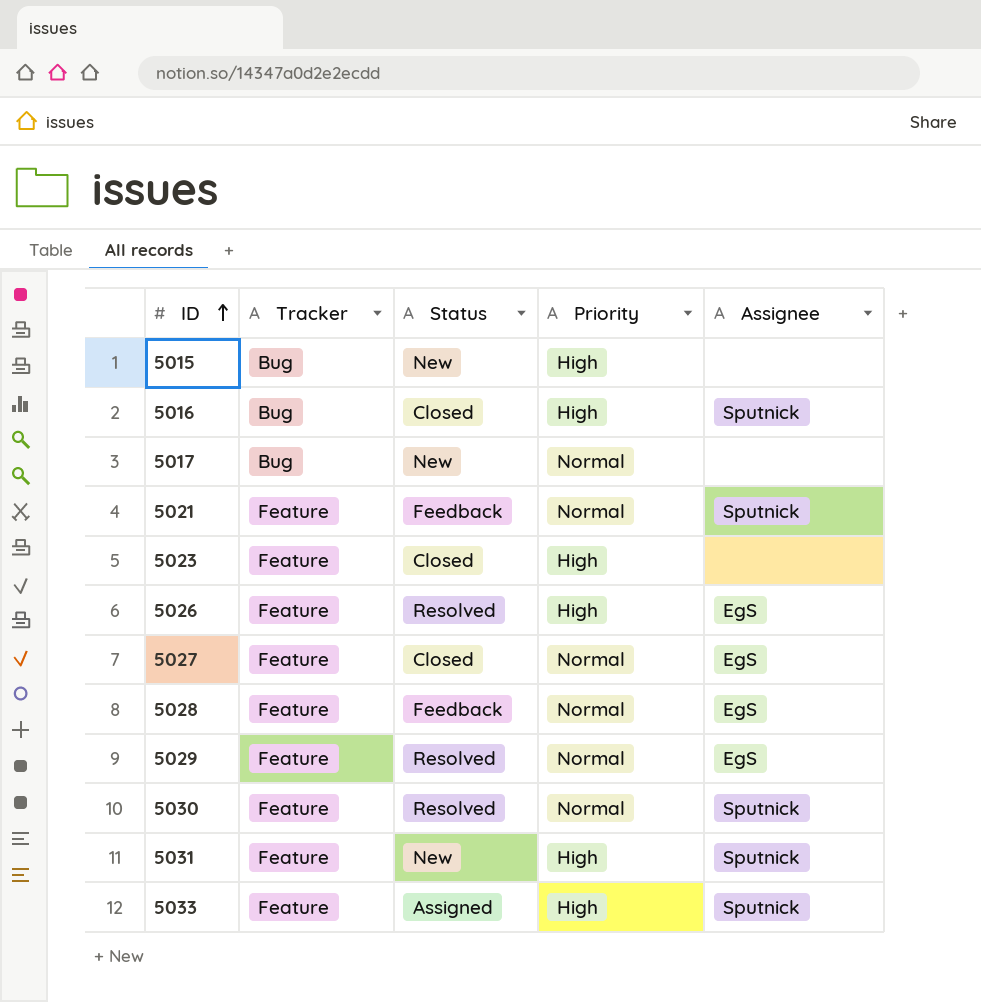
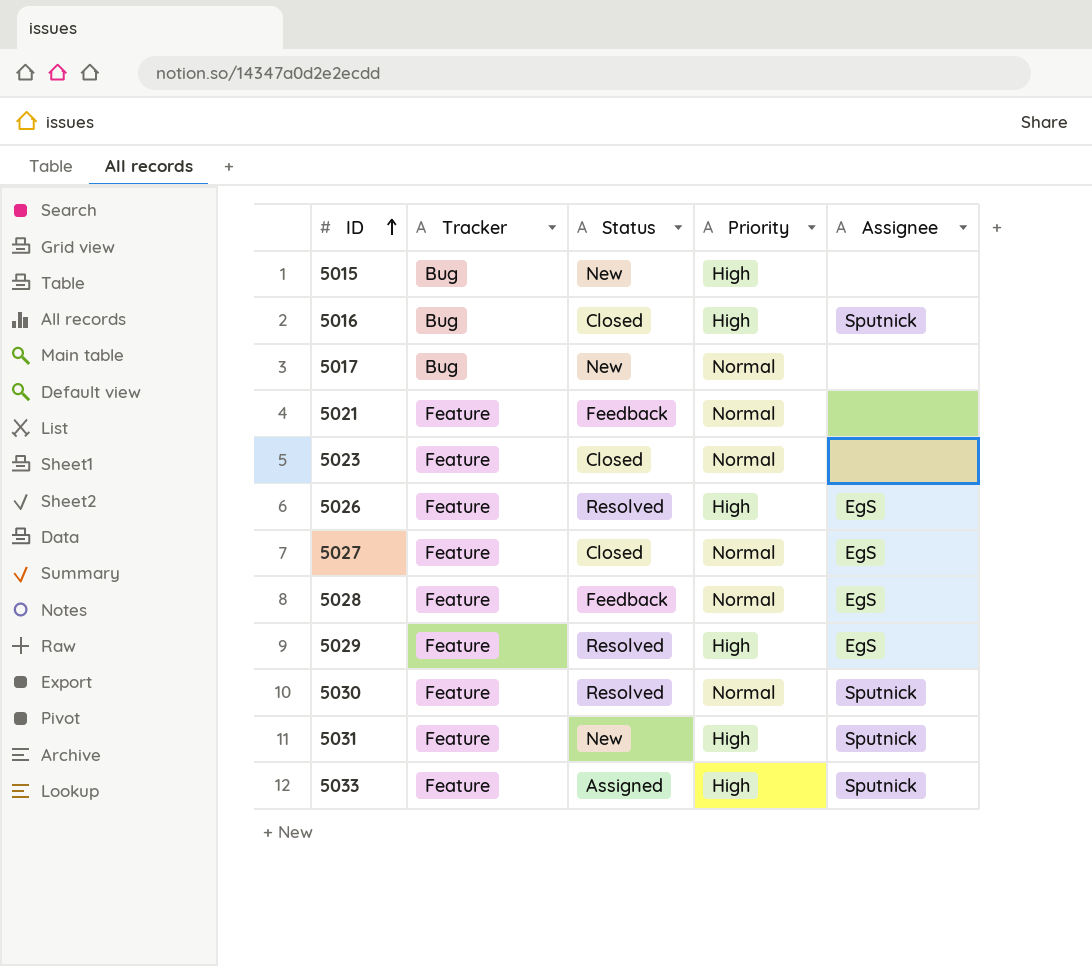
5021 | Assignee: Sputnick -> none
5023 | Priority: High -> Normal
5029 | Priority: Normal -> High

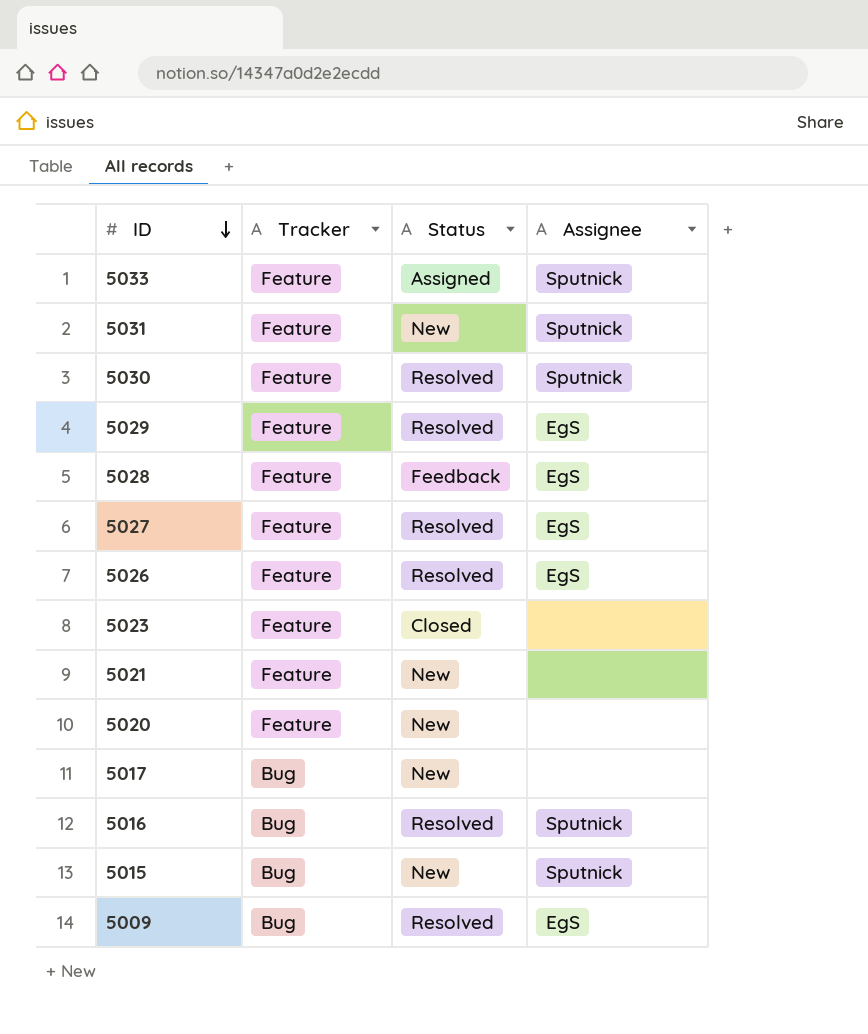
row order: ID ascending -> ID descending
column Priority | position: 4 -> none
5027 | Status: Closed -> Resolved
5021 | Status: Feedback -> New
row 5020: none -> Feature | New | none
5016 | Status: Closed -> Resolved
5015 | Assignee: none -> Sputnick
row 5009: none -> Bug | Resolved | EgS

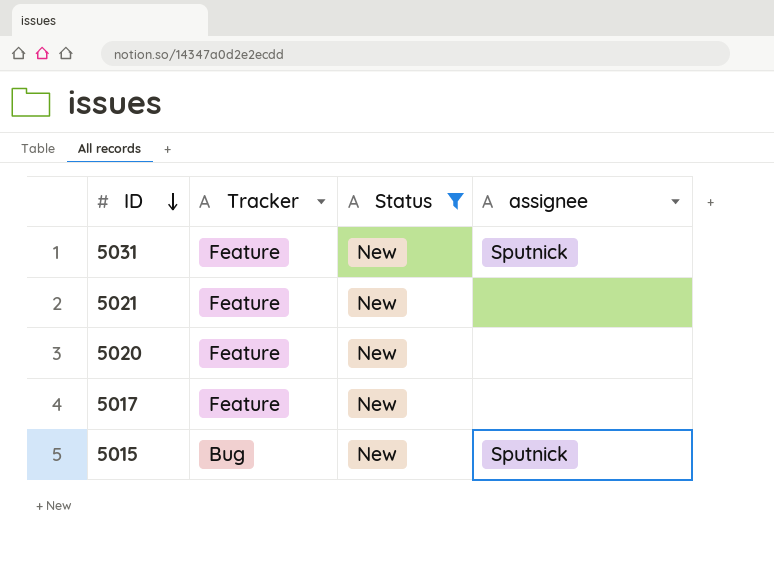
filter: none -> Status = New
column name: Assignee -> assignee
5017 | Tracker: Bug -> Feature

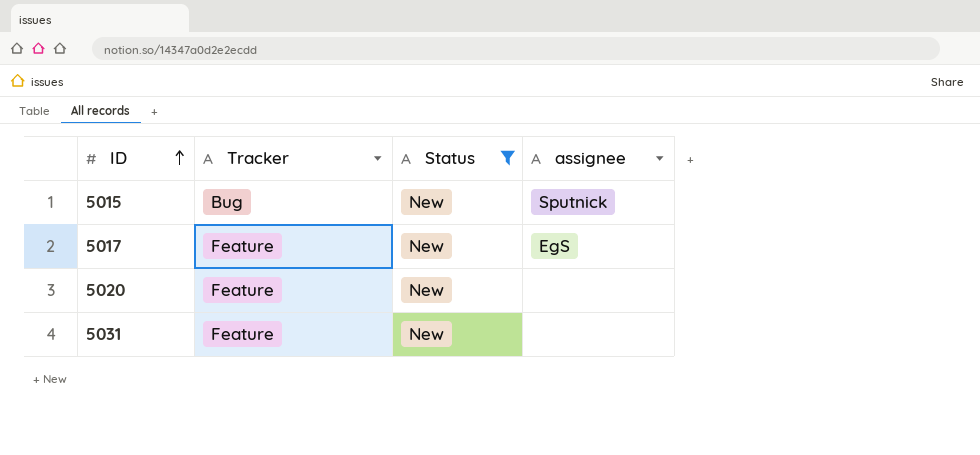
row order: ID descending -> ID ascending
row 5021: Feature | New | none -> none
5017 | assignee: none -> EgS
5031 | assignee: Sputnick -> none

